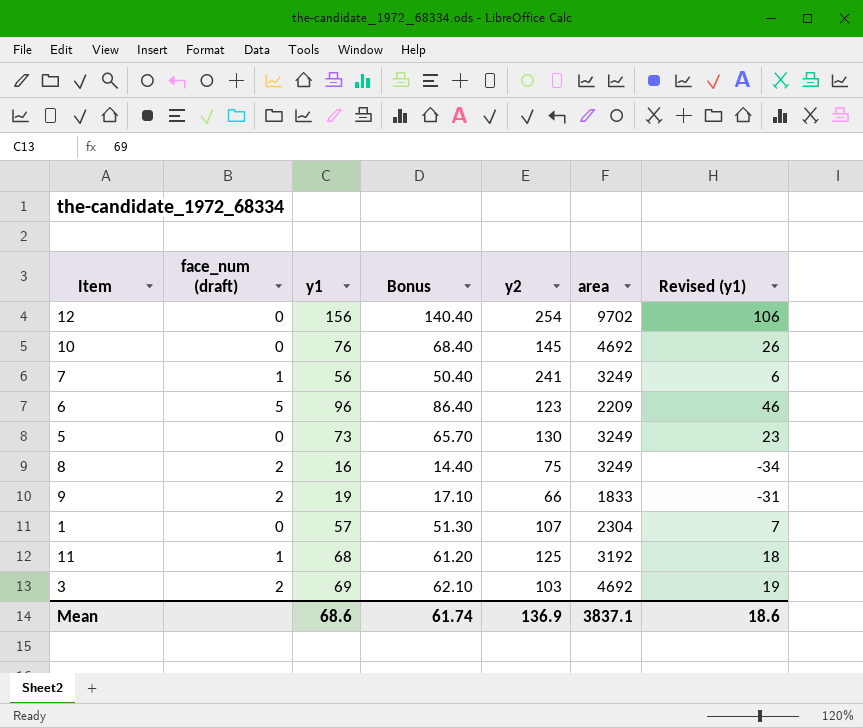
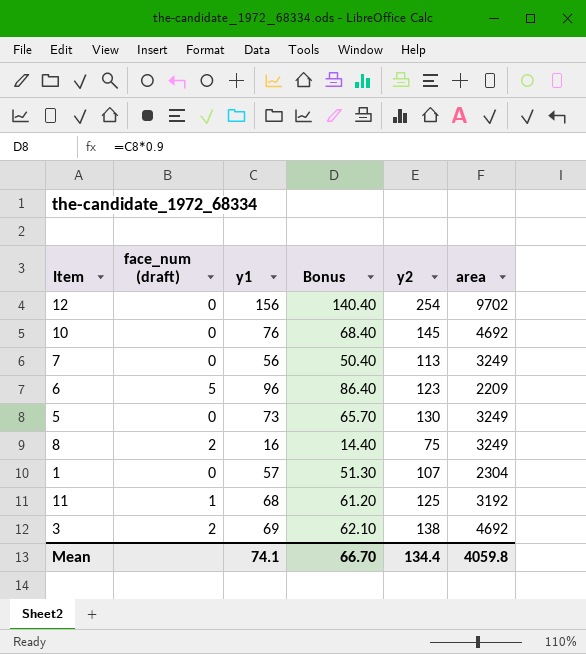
column Revised (y1) | formula: [y1] - 50 -> none
row 9: 2 | 19 | 17.10 | 66 | 1833 | -31 -> none
7 | face_num (draft): 1 -> 0
7 | y2: 241 -> 113
3 | y2: 103 -> 138
Mean | y1: 68.6 -> 74.1
Mean | Bonus: 61.74 -> 66.70
Mean | y2: 136.9 -> 134.4
Mean | area: 3837.1 -> 4059.8

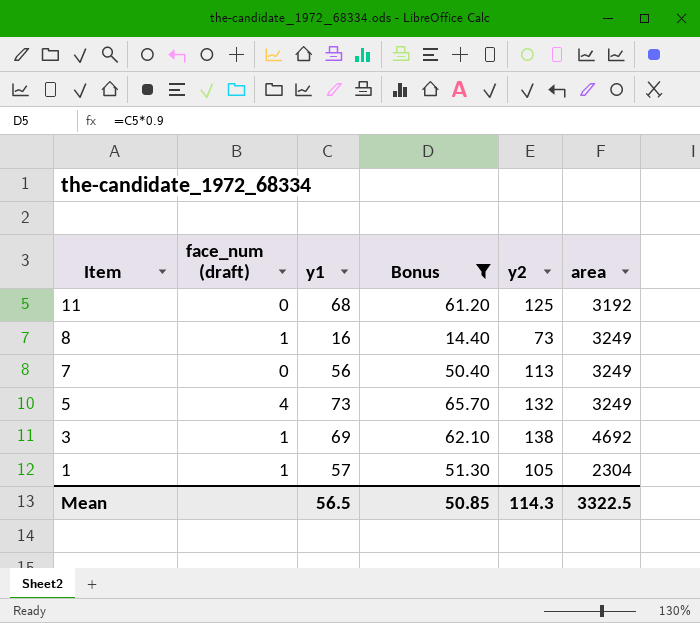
filter: none -> Bonus <= 65.70
row order: none -> Item descending
11 | face_num (draft): 1 -> 0
8 | face_num (draft): 2 -> 1
8 | y2: 75 -> 73
5 | face_num (draft): 0 -> 4
5 | y2: 130 -> 132
3 | face_num (draft): 2 -> 1
1 | face_num (draft): 0 -> 1
1 | y2: 107 -> 105
Mean | y1: 74.1 -> 56.5
Mean | Bonus: 66.70 -> 50.85
Mean | y2: 134.4 -> 114.3
Mean | area: 4059.8 -> 3322.5

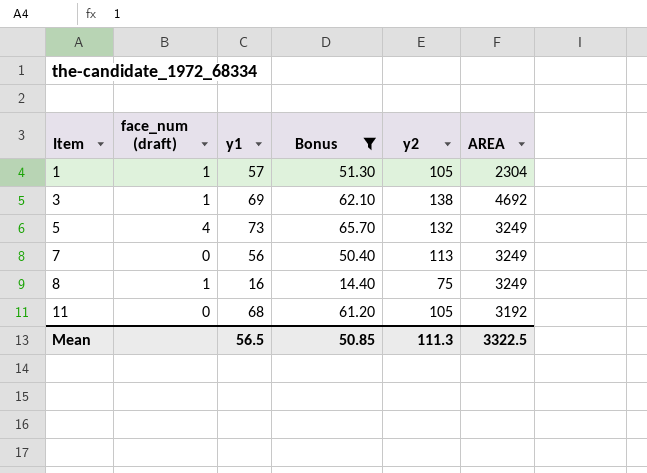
row order: Item descending -> Item ascending
column name: area -> AREA
8 | y2: 73 -> 75
11 | y2: 125 -> 105
Mean | y2: 114.3 -> 111.3

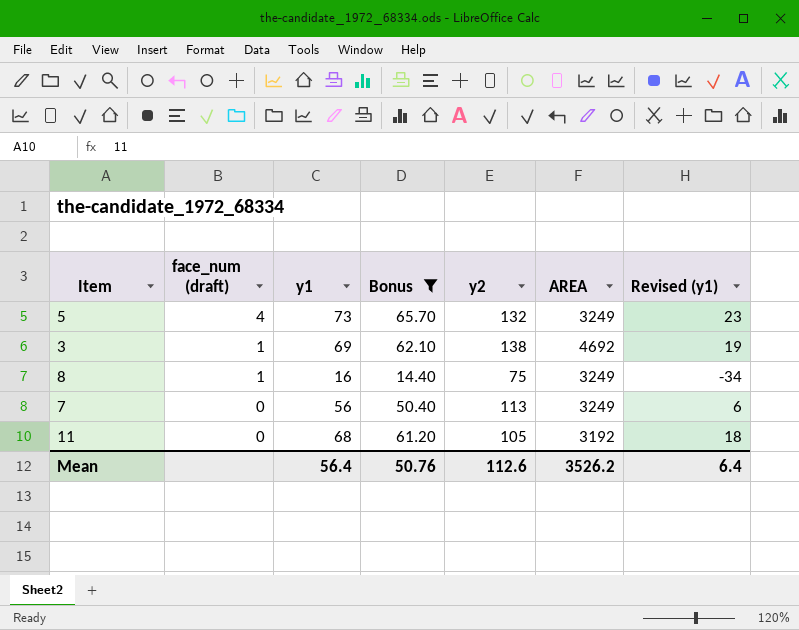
row order: Item ascending -> face_num (draft) descending
column Revised (y1) | formula: none -> [y1] - 50
row 1: 1 | 57 | 51.30 | 105 | 2304 -> none
Mean | y1: 56.5 -> 56.4
Mean | Bonus: 50.85 -> 50.76
Mean | y2: 111.3 -> 112.6
Mean | AREA: 3322.5 -> 3526.2

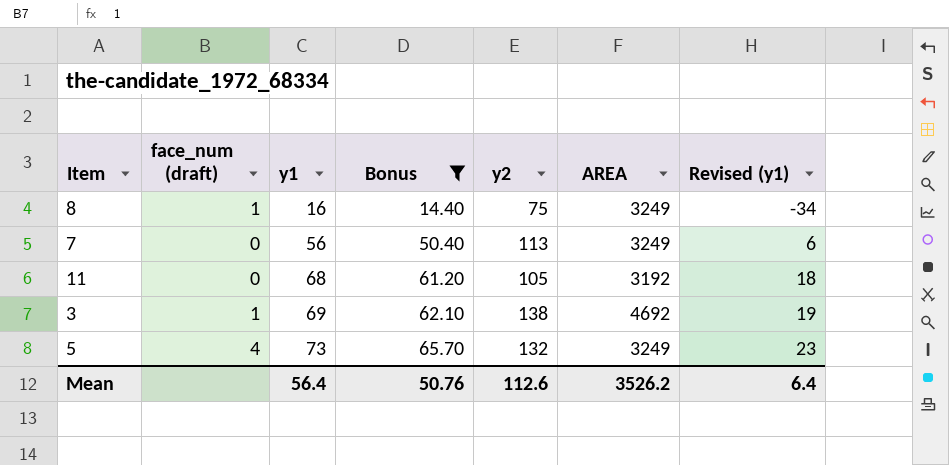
row order: face_num (draft) descending -> y1 ascending

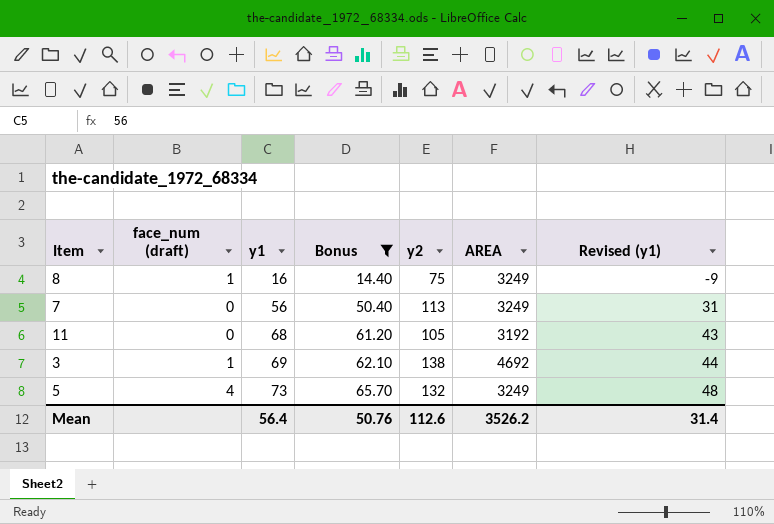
column Revised (y1) | formula: [y1] - 50 -> [y1] - 25
Mean | Revised (y1): 6.4 -> 31.4

